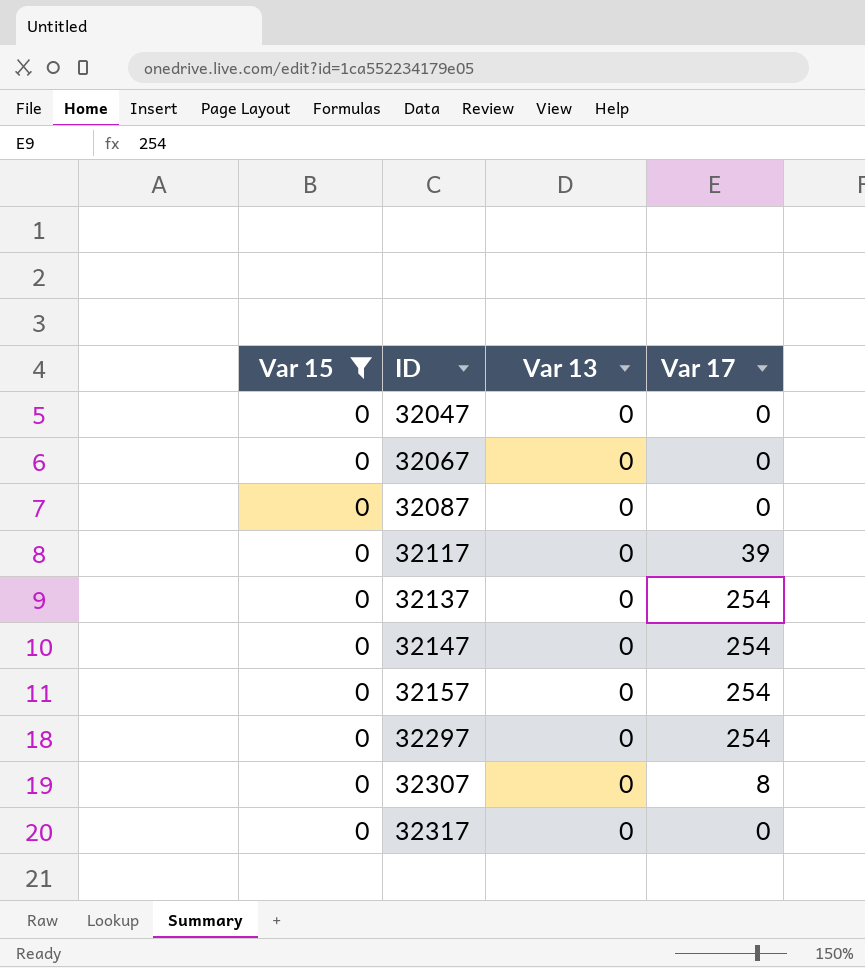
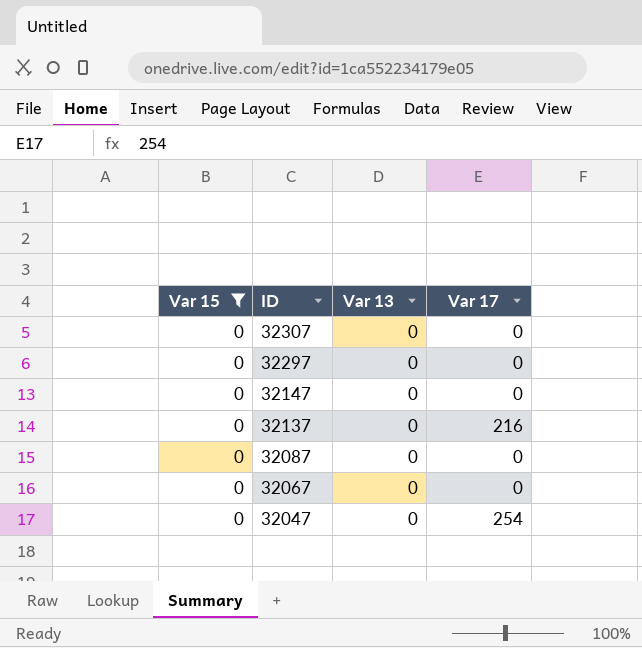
row order: ID ascending -> ID descending
row 32117: 0 | 0 | 39 -> none
row 32157: 0 | 0 | 254 -> none
row 32317: 0 | 0 | 0 -> none
32307 | Var 17: 8 -> 0
32297 | Var 17: 254 -> 0
32147 | Var 17: 254 -> 0
32137 | Var 17: 254 -> 216
32047 | Var 17: 0 -> 254

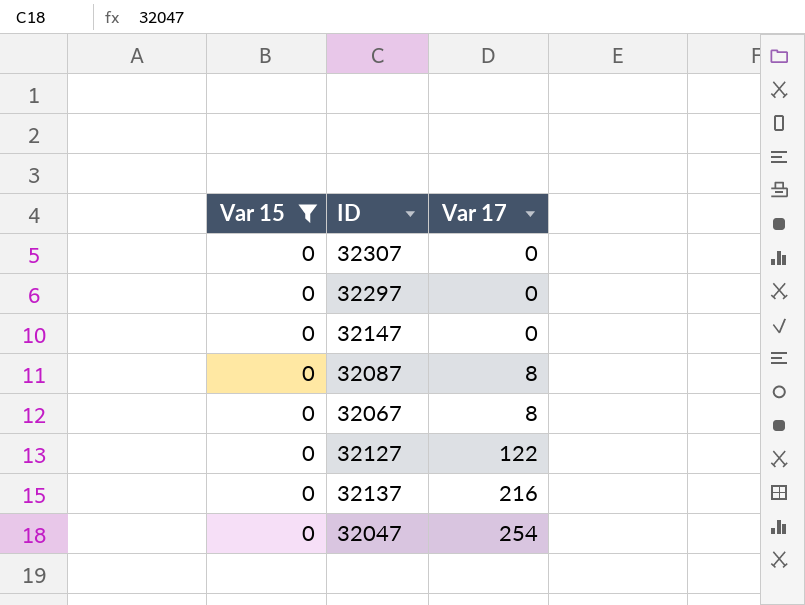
row order: ID descending -> Var 17 ascending
column Var 13 | position: 3 -> none
32087 | Var 17: 0 -> 8
32067 | Var 17: 0 -> 8
row 32127: none -> 0 | 122

